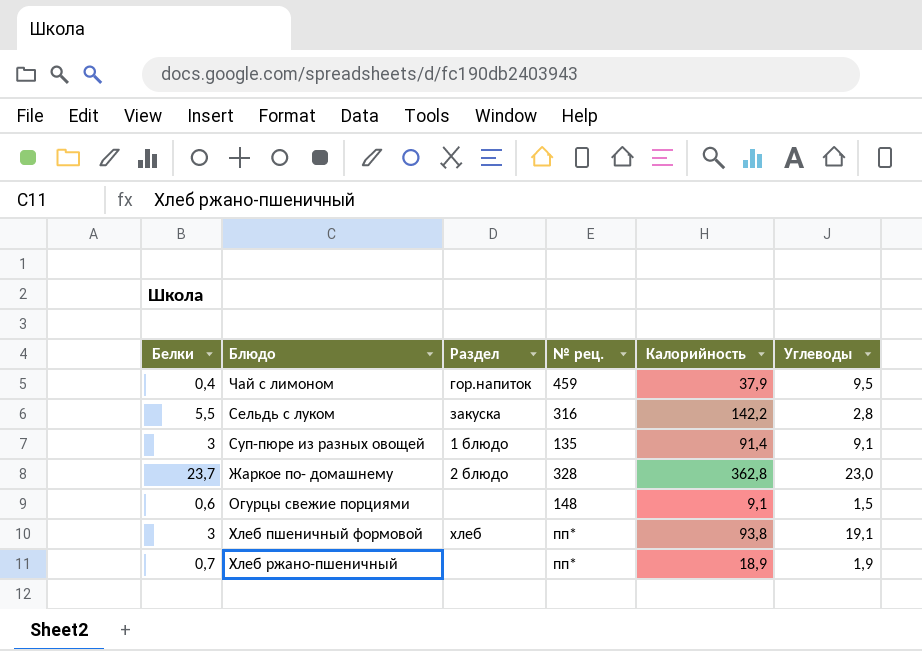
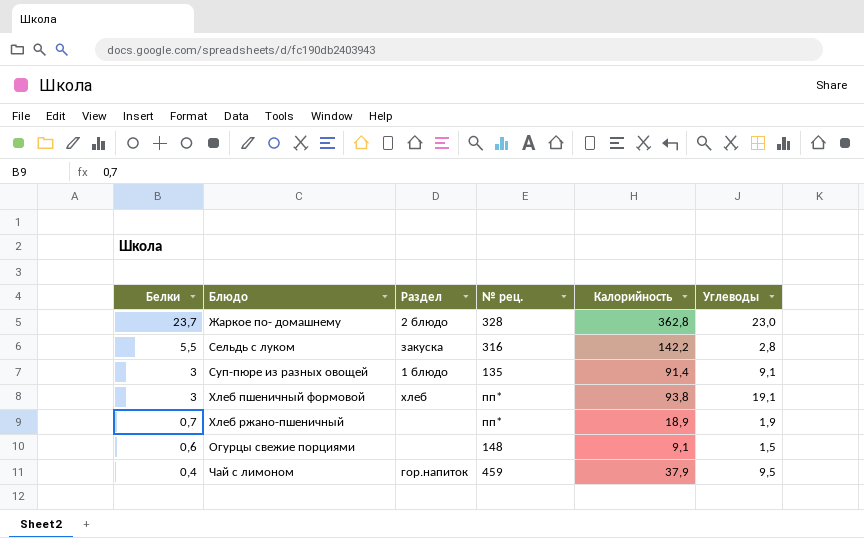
row order: none -> Белки descending

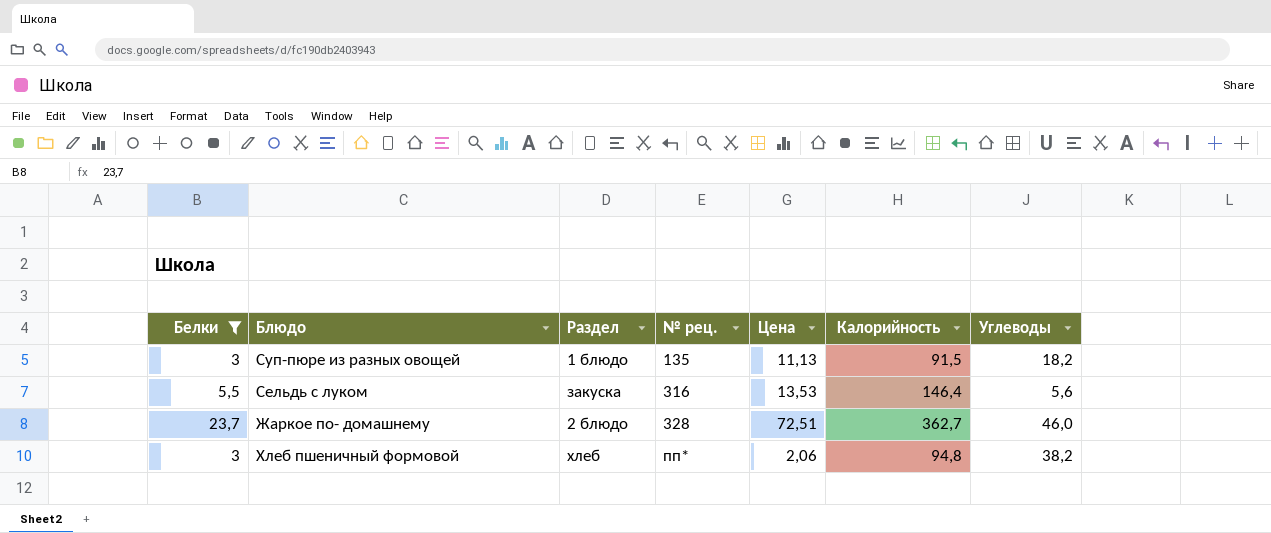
filter: none -> Белки >= 3
row order: Белки descending -> № рец. ascending
column Цена | position: none -> 5
Суп-пюре из разных овощей | Калорийность: 91,4 -> 91,5
Суп-пюре из разных овощей | Углеводы: 9,1 -> 18,2
Сельдь с луком | Калорийность: 142,2 -> 146,4
Сельдь с луком | Углеводы: 2,8 -> 5,6
Жаркое по- домашнему | Калорийность: 362,8 -> 362,7
Жаркое по- домашнему | Углеводы: 23,0 -> 46,0
Хлеб пшеничный формовой | Калорийность: 93,8 -> 94,8
Хлеб пшеничный формовой | Углеводы: 19,1 -> 38,2

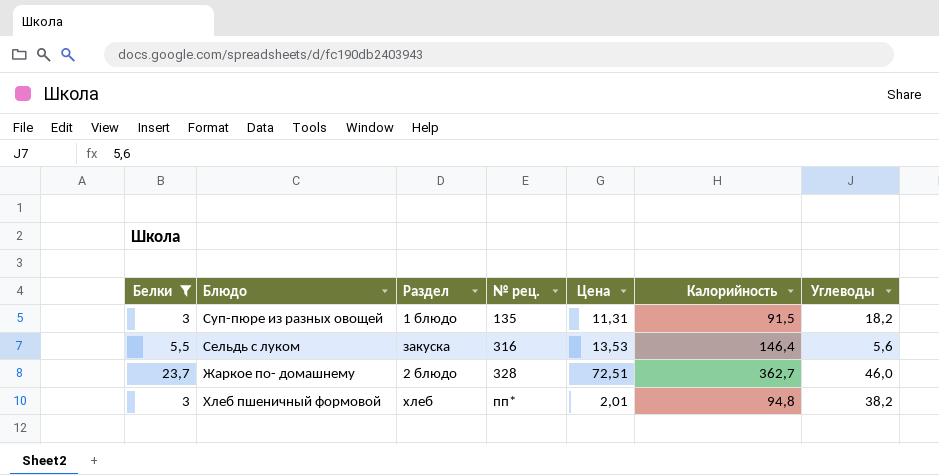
Суп-пюре из разных овощей | Цена: 11,13 -> 11,31
Хлеб пшеничный формовой | Цена: 2,06 -> 2,01

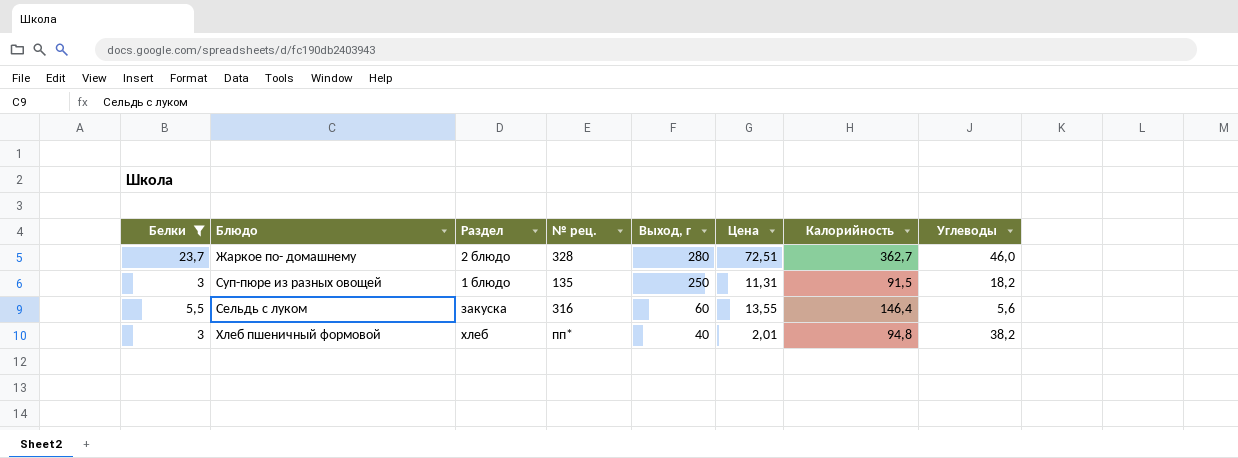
row order: № рец. ascending -> Выход, г descending
column Выход, г | position: none -> 5
Сельдь с луком | Цена: 13,53 -> 13,55

